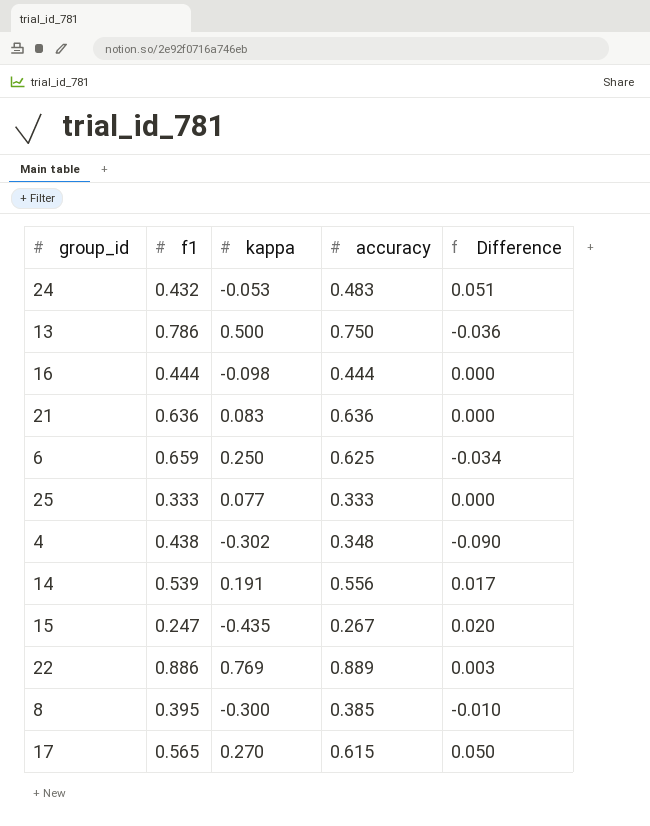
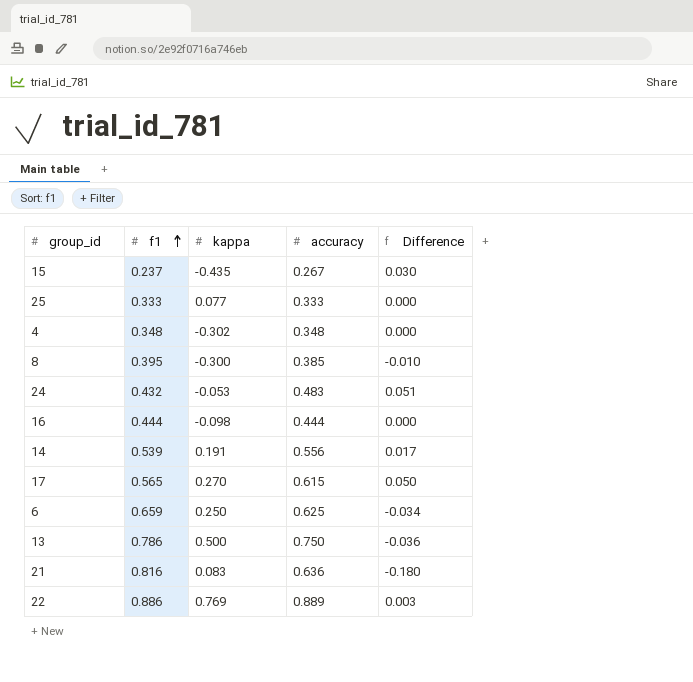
row order: none -> f1 ascending
15 | f1: 0.247 -> 0.237
15 | Difference: 0.020 -> 0.030
4 | f1: 0.438 -> 0.348
4 | Difference: -0.090 -> 0.000
21 | f1: 0.636 -> 0.816
21 | Difference: 0.000 -> -0.180

